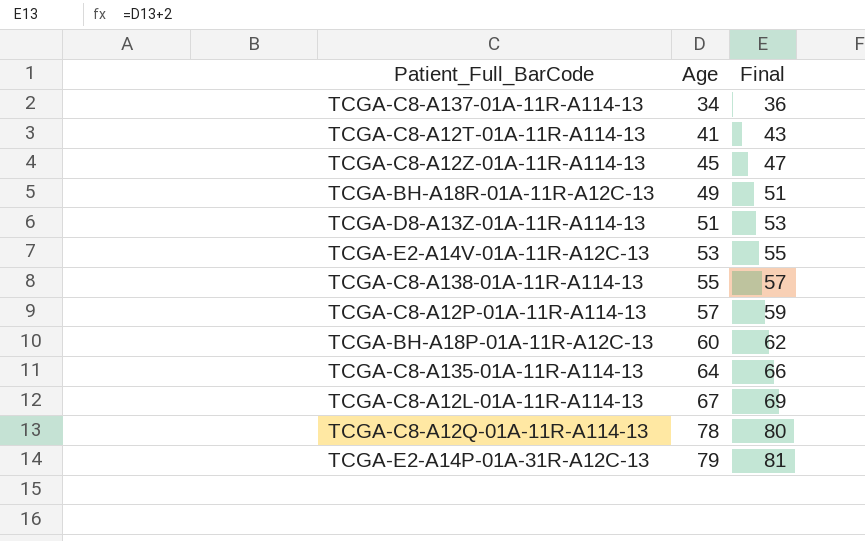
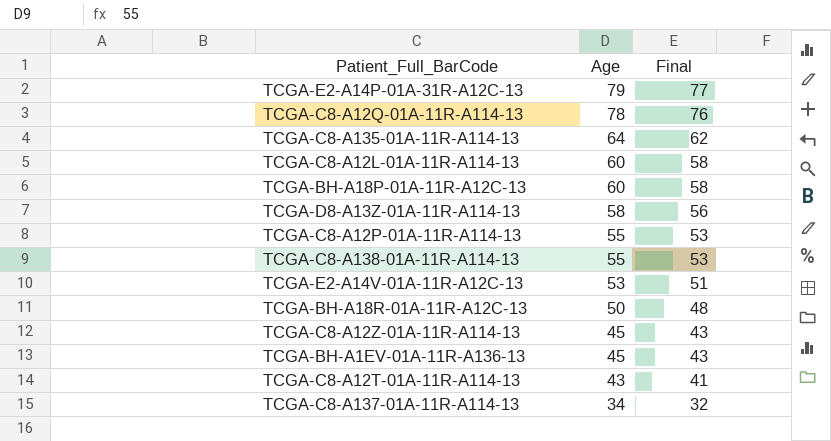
row order: Age ascending -> Age descending
column Final | formula: [Age] + 2 -> [Age] - 2
TCGA-C8-A12L-01A-11R-A114-13 | Age: 67 -> 60
TCGA-D8-A13Z-01A-11R-A114-13 | Age: 51 -> 58
TCGA-C8-A12P-01A-11R-A114-13 | Age: 57 -> 55
TCGA-BH-A18R-01A-11R-A12C-13 | Age: 49 -> 50
row TCGA-BH-A1EV-01A-11R-A136-13: none -> 45 | 43
TCGA-C8-A12T-01A-11R-A114-13 | Age: 41 -> 43

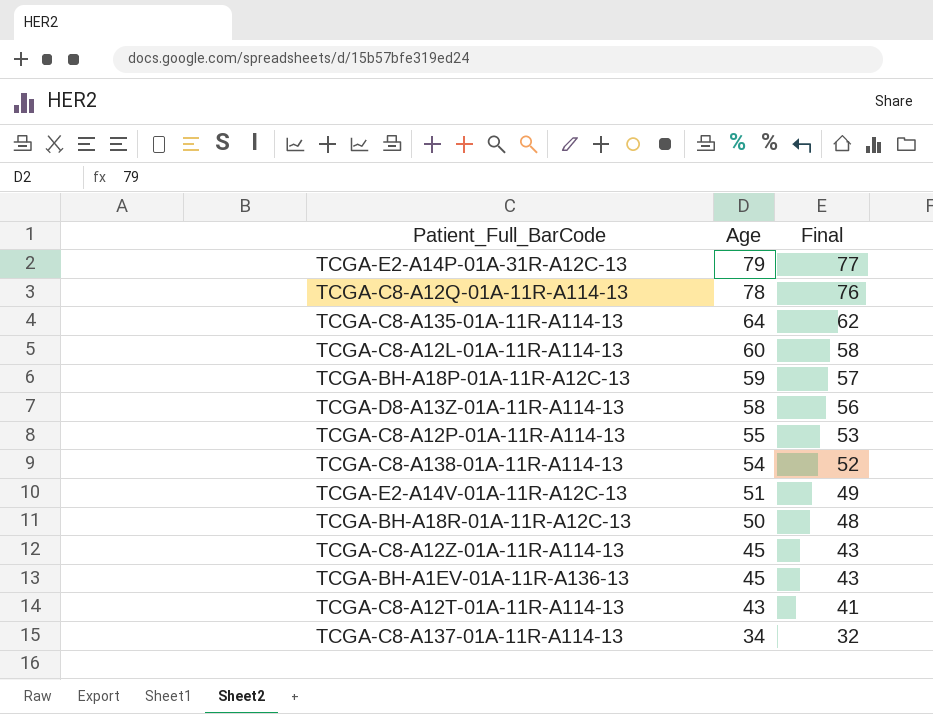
TCGA-BH-A18P-01A-11R-A12C-13 | Age: 60 -> 59
TCGA-BH-A18P-01A-11R-A12C-13 | Final: 58 -> 57
TCGA-C8-A138-01A-11R-A114-13 | Age: 55 -> 54
TCGA-C8-A138-01A-11R-A114-13 | Final: 53 -> 52
TCGA-E2-A14V-01A-11R-A12C-13 | Age: 53 -> 51
TCGA-E2-A14V-01A-11R-A12C-13 | Final: 51 -> 49

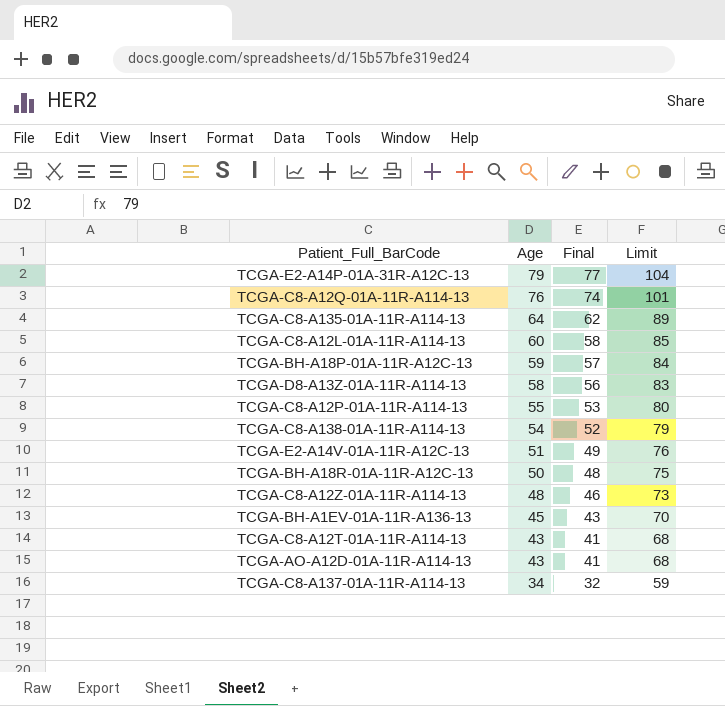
column Limit | formula: none -> [Age] + 25
TCGA-C8-A12Q-01A-11R-A114-13 | Age: 78 -> 76
TCGA-C8-A12Q-01A-11R-A114-13 | Final: 76 -> 74
TCGA-C8-A12Z-01A-11R-A114-13 | Age: 45 -> 48
TCGA-C8-A12Z-01A-11R-A114-13 | Final: 43 -> 46
row TCGA-AO-A12D-01A-11R-A114-13: none -> 43 | 41 | 68

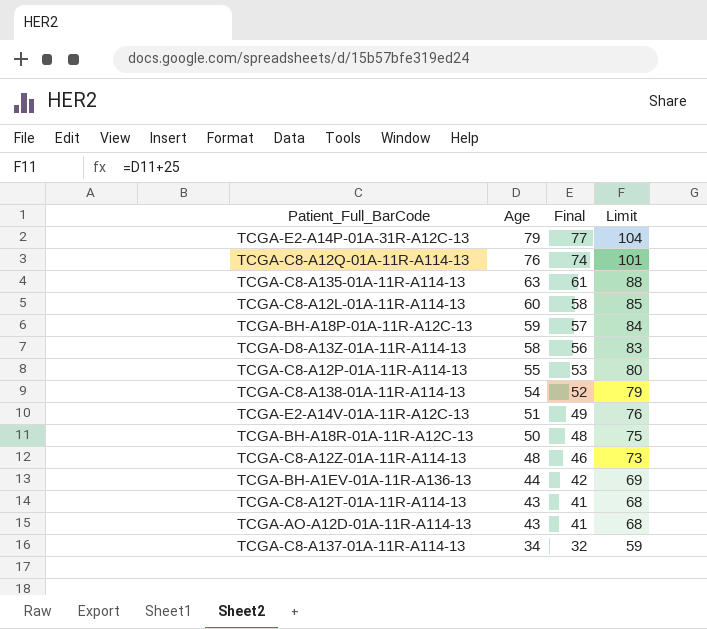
TCGA-C8-A135-01A-11R-A114-13 | Age: 64 -> 63
TCGA-C8-A135-01A-11R-A114-13 | Final: 62 -> 61
TCGA-C8-A135-01A-11R-A114-13 | Limit: 89 -> 88
TCGA-BH-A1EV-01A-11R-A136-13 | Age: 45 -> 44
TCGA-BH-A1EV-01A-11R-A136-13 | Final: 43 -> 42
TCGA-BH-A1EV-01A-11R-A136-13 | Limit: 70 -> 69

